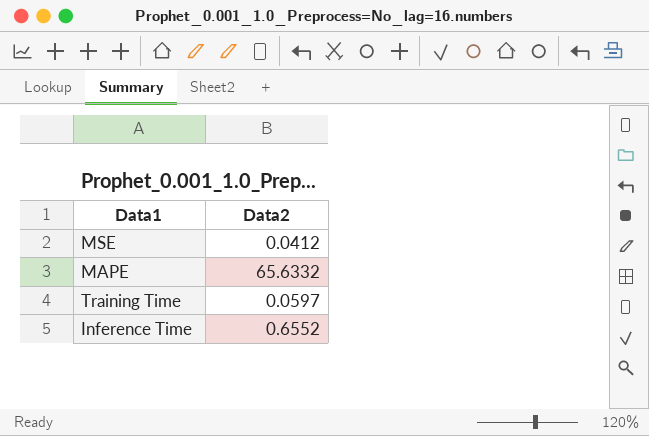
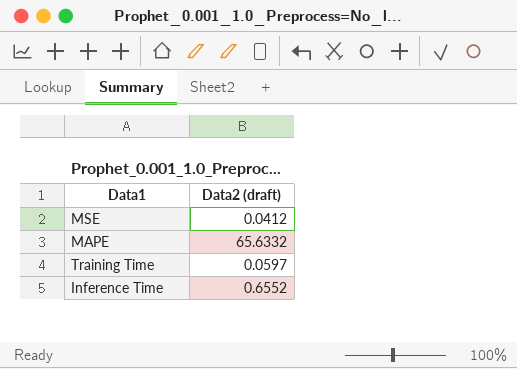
column name: Data2 -> Data2 (draft)

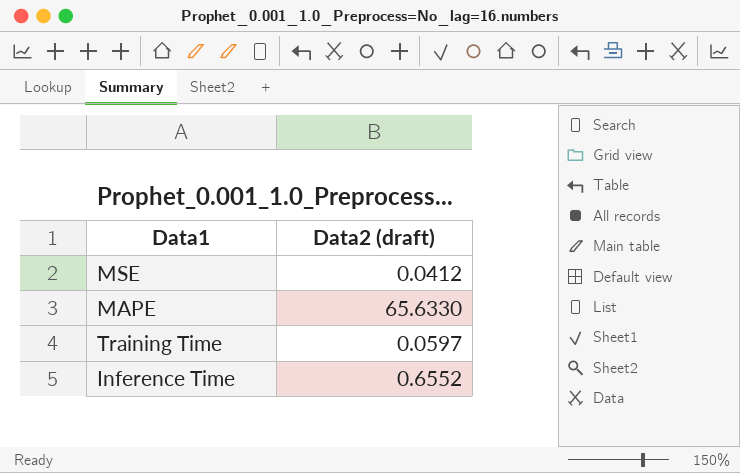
MAPE | Data2 (draft): 65.6332 -> 65.6330

